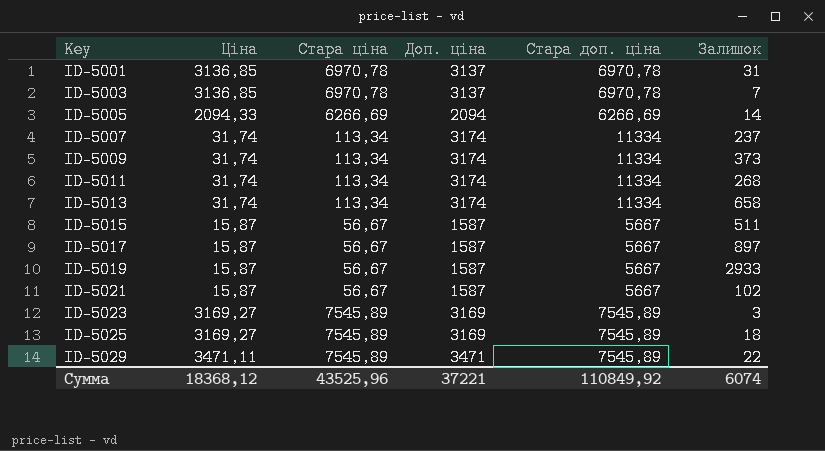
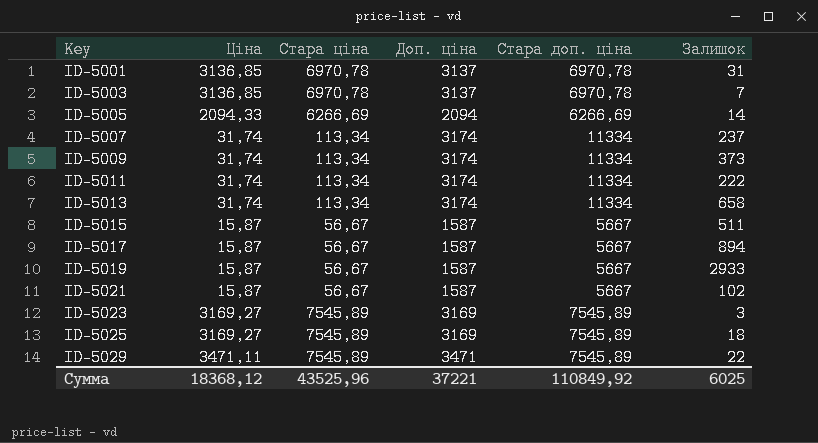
ID-5011 | Залишок: 268 -> 222
ID-5017 | Залишок: 897 -> 894
Сумма | Залишок: 6074 -> 6025

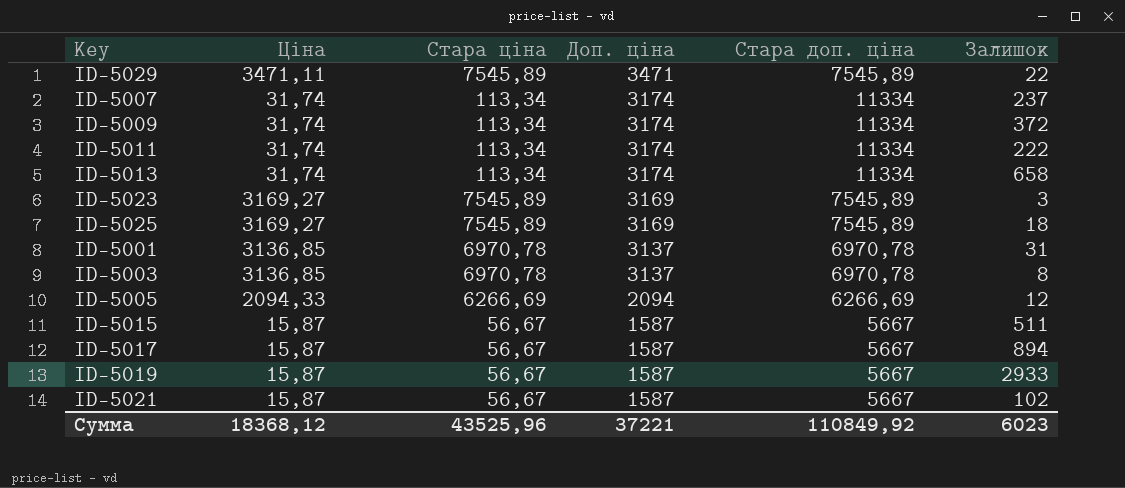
row order: Key ascending -> Доп. ціна descending
ID-5009 | Залишок: 373 -> 372
ID-5003 | Залишок: 7 -> 8
ID-5005 | Залишок: 14 -> 12
Сумма | Залишок: 6025 -> 6023

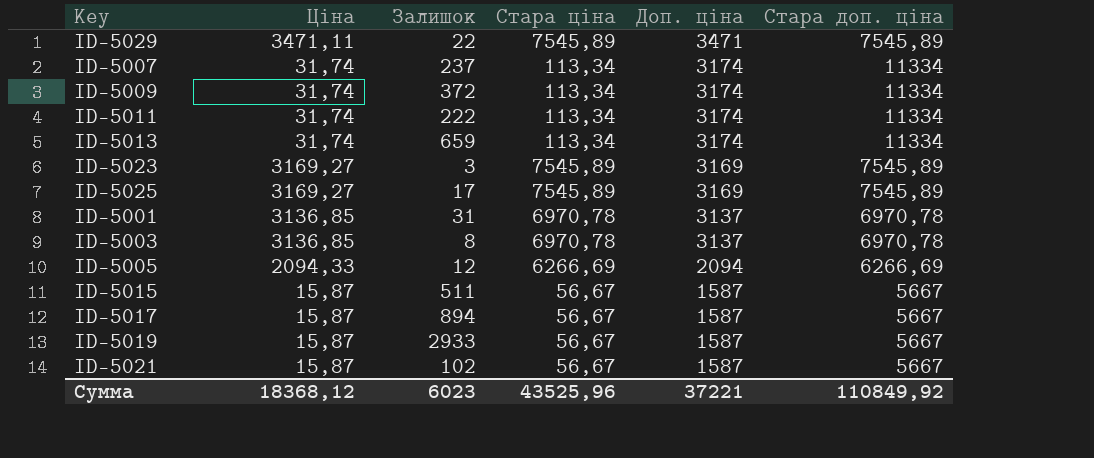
column Залишок | position: 6 -> 3
ID-5013 | Залишок: 658 -> 659
ID-5025 | Залишок: 18 -> 17

